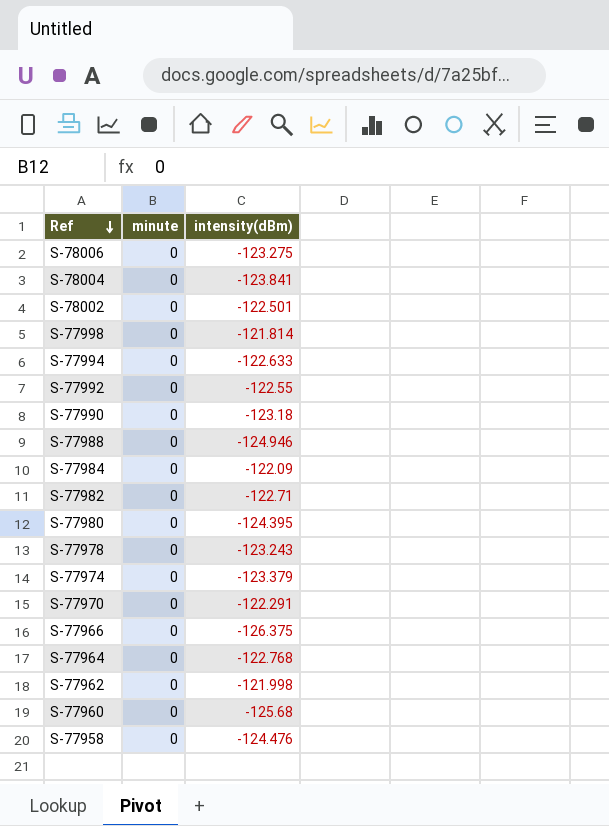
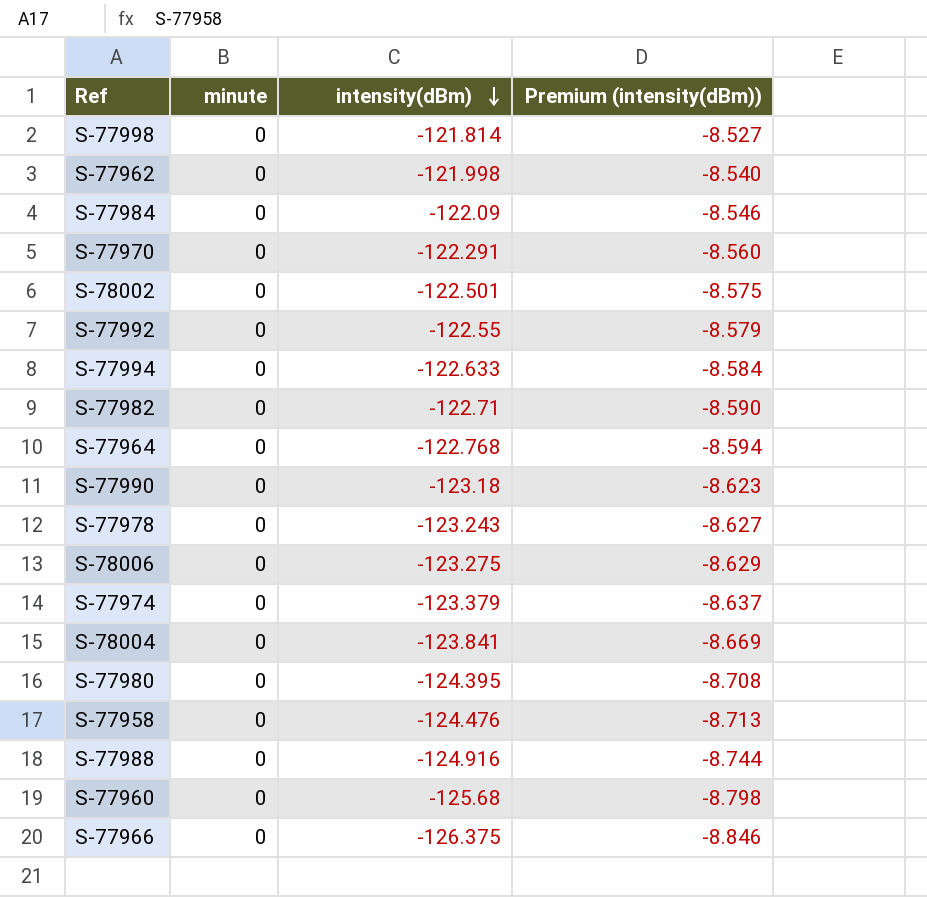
row order: Ref descending -> intensity(dBm) descending
column Premium (intensity(dBm)) | formula: none -> [intensity(dBm)] * 0.07
S-77988 | intensity(dBm): -124.946 -> -124.916

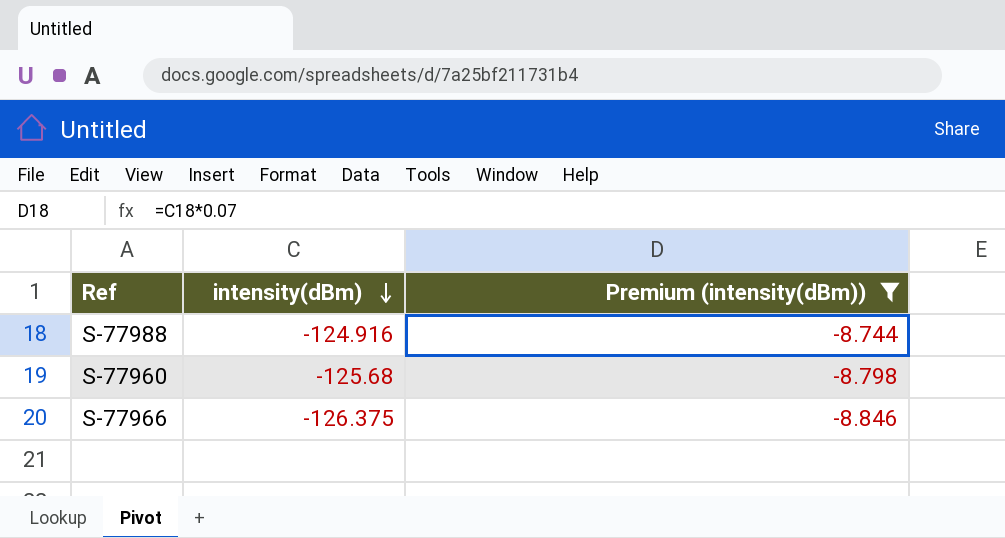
filter: none -> Premium (intensity(dBm)) <= -8.744
column minute | position: 2 -> none

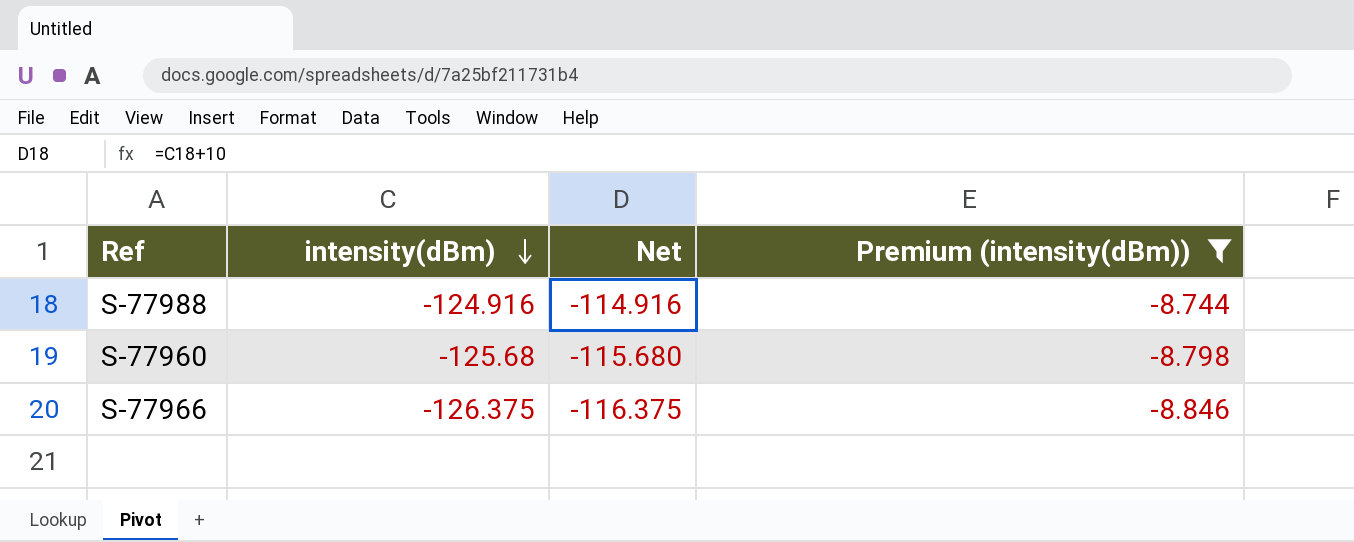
column Net | formula: none -> [intensity(dBm)] + 10

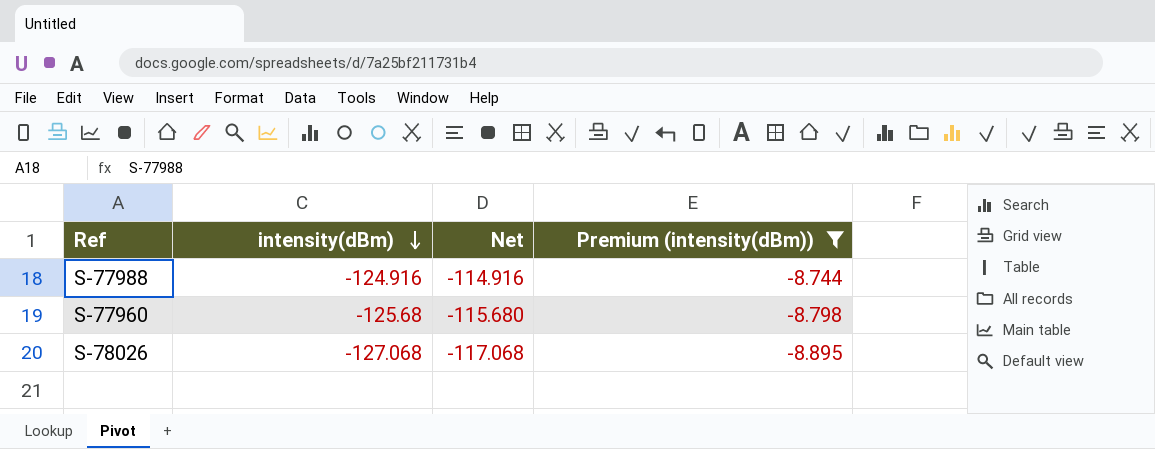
row S-77966: -126.375 | -116.375 | -8.846 -> none
row S-78026: none -> -127.068 | -117.068 | -8.895

